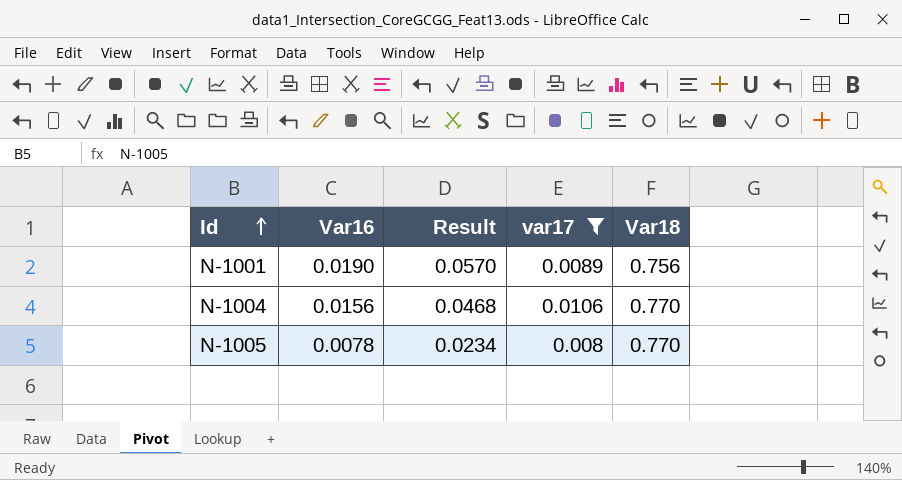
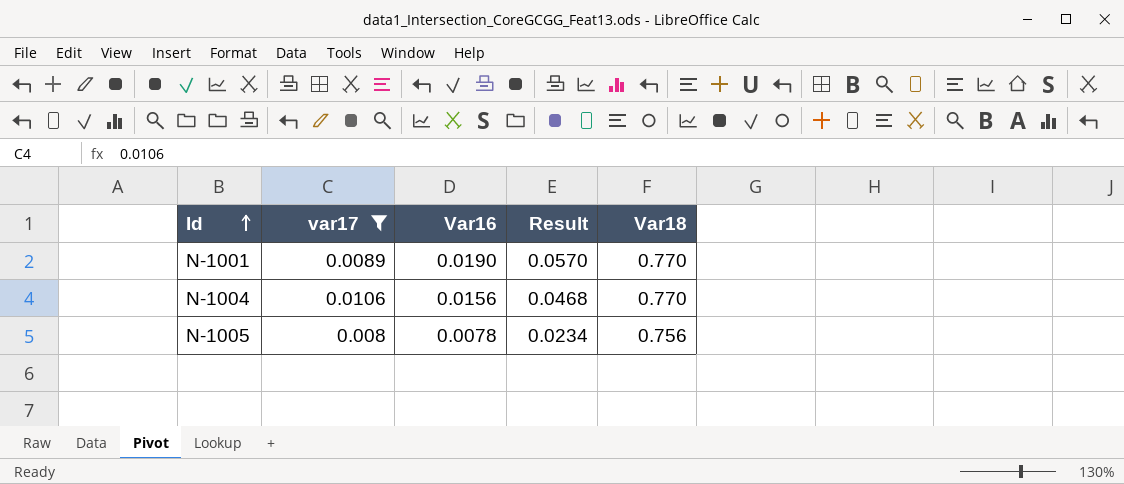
column var17 | position: 4 -> 2
N-1001 | Var18: 0.756 -> 0.770
N-1005 | Var18: 0.770 -> 0.756

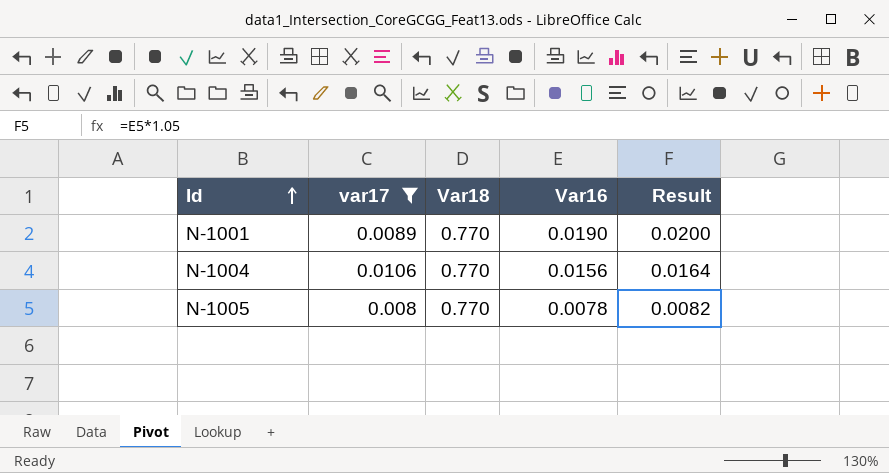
column Var18 | position: 5 -> 3
column Result | formula: [Var16] * 3 -> [Var16] * 1.05
N-1005 | Var18: 0.756 -> 0.770

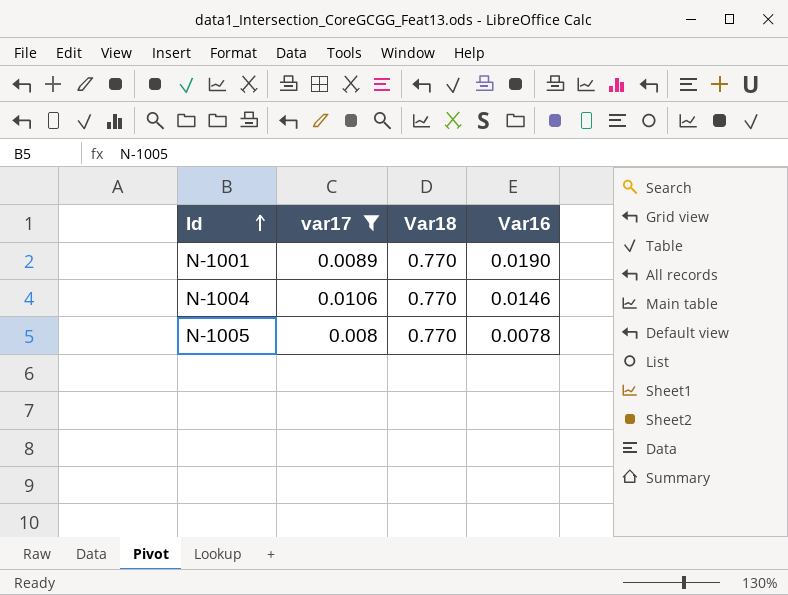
column Result | formula: [Var16] * 1.05 -> none
N-1004 | Var16: 0.0156 -> 0.0146

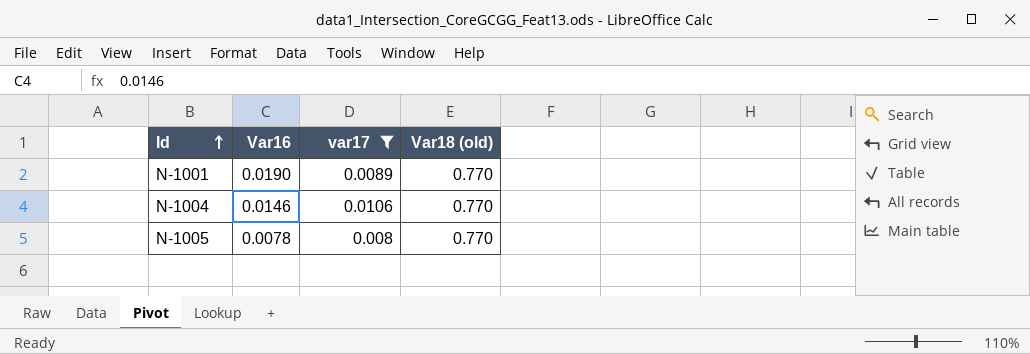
column Var16 | position: 4 -> 2
column name: Var18 -> Var18 (old)

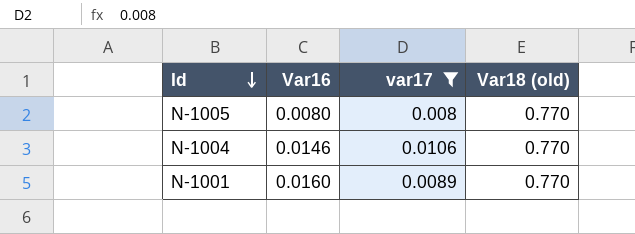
row order: Id ascending -> Id descending
N-1005 | Var16: 0.0078 -> 0.0080
N-1001 | Var16: 0.0190 -> 0.0160

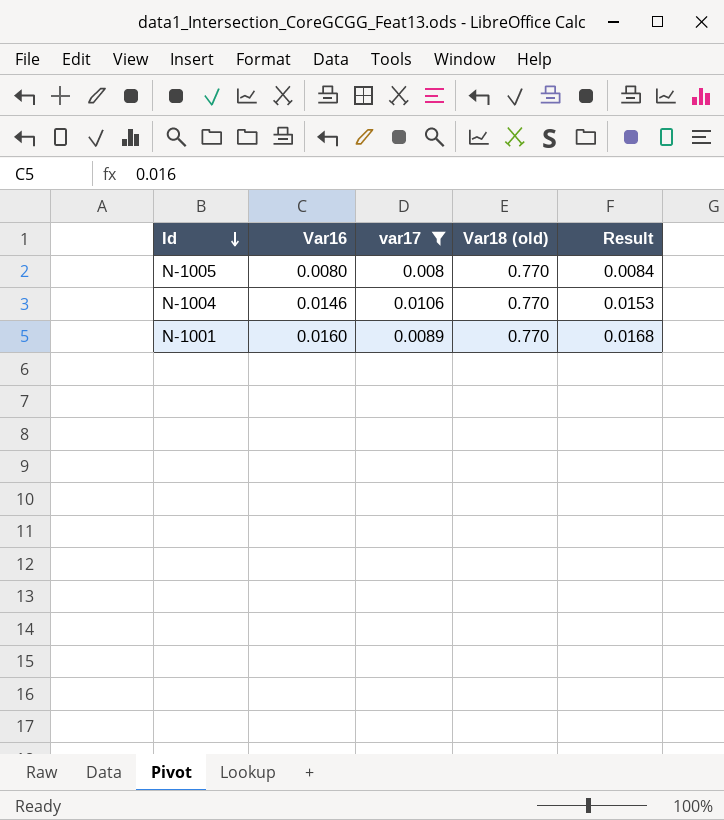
column Result | formula: none -> [Var16] * 1.05

